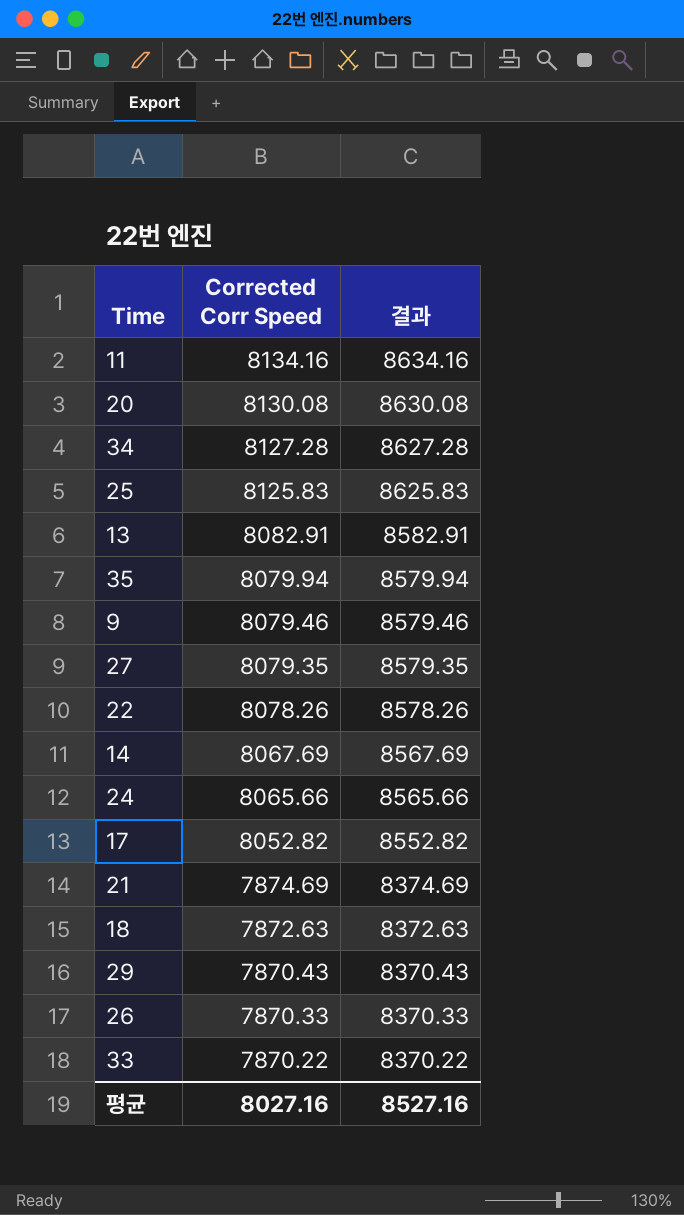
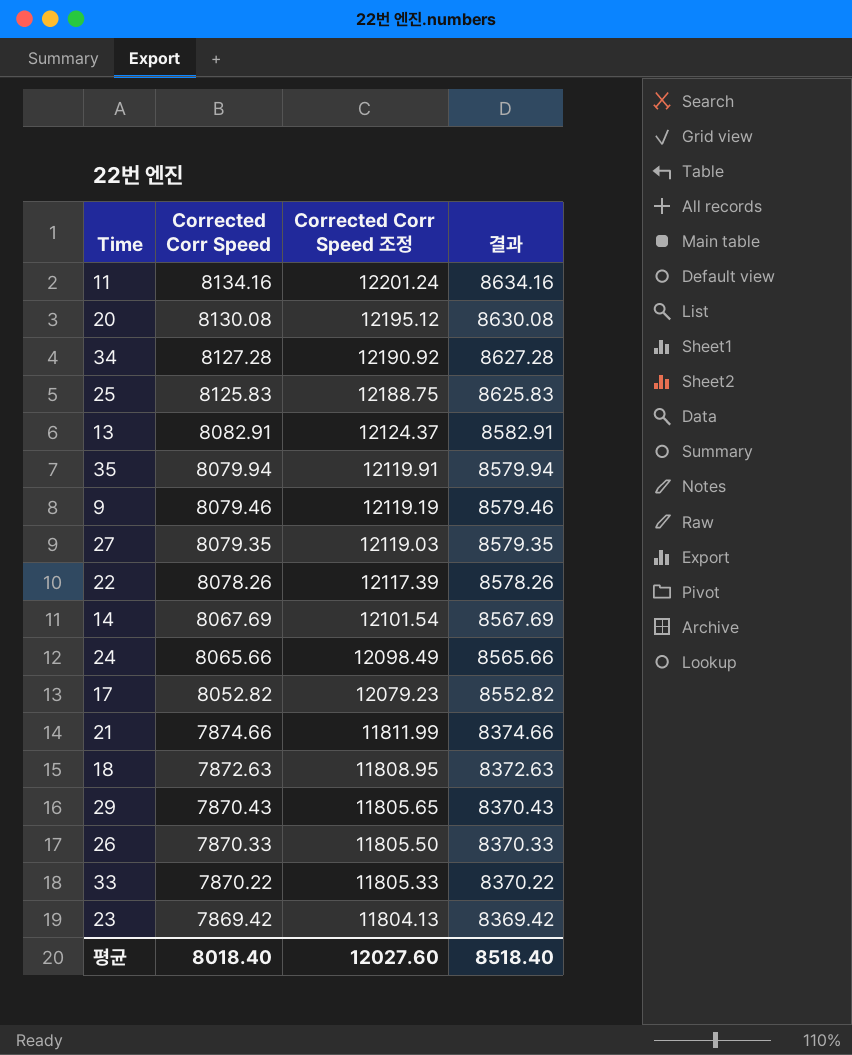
column Corrected Corr Speed 조정 | formula: none -> [Corrected Corr Speed] * 1.5
21 | Corrected Corr Speed: 7874.69 -> 7874.66
21 | 결과: 8374.69 -> 8374.66
row 23: none -> 7869.42 | 11804.13 | 8369.42
평균 | Corrected Corr Speed: 8027.16 -> 8018.40
평균 | 결과: 8527.16 -> 8518.40

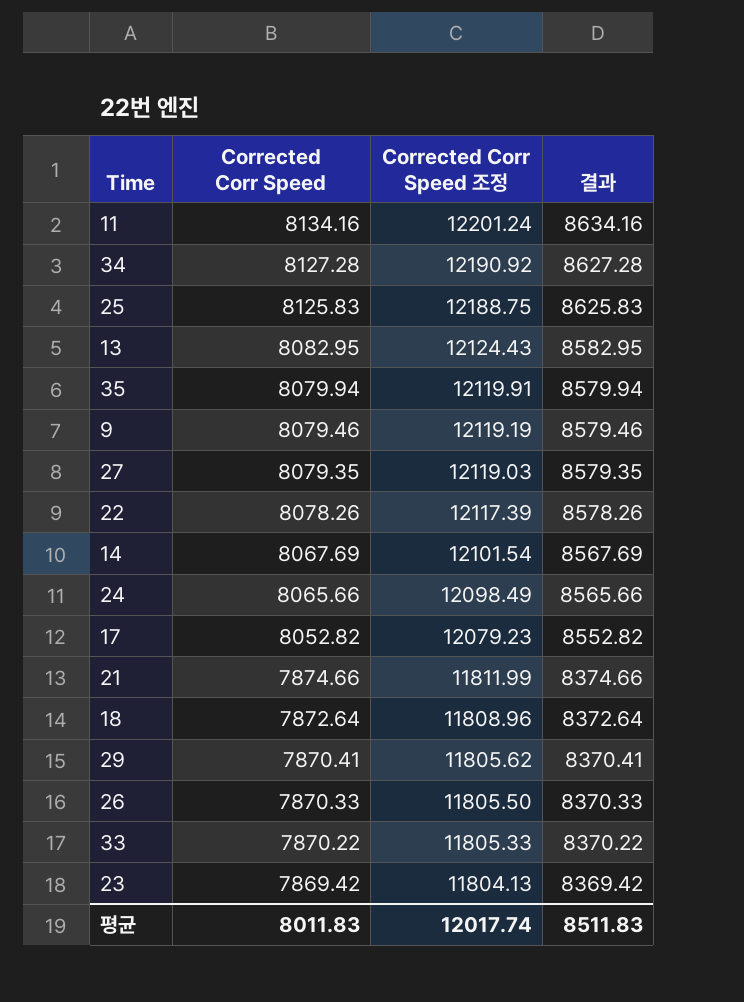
row 20: 8130.08 | 12195.12 | 8630.08 -> none
13 | Corrected Corr Speed: 8082.91 -> 8082.95
13 | Corrected Corr Speed 조정: 12124.37 -> 12124.43
13 | 결과: 8582.91 -> 8582.95
18 | Corrected Corr Speed: 7872.63 -> 7872.64
18 | Corrected Corr Speed 조정: 11808.95 -> 11808.96
18 | 결과: 8372.63 -> 8372.64
29 | Corrected Corr Speed: 7870.43 -> 7870.41
29 | Corrected Corr Speed 조정: 11805.65 -> 11805.62
29 | 결과: 8370.43 -> 8370.41
평균 | Corrected Corr Speed: 8018.40 -> 8011.83
평균 | Corrected Corr Speed 조정: 12027.60 -> 12017.74
평균 | 결과: 8518.40 -> 8511.83

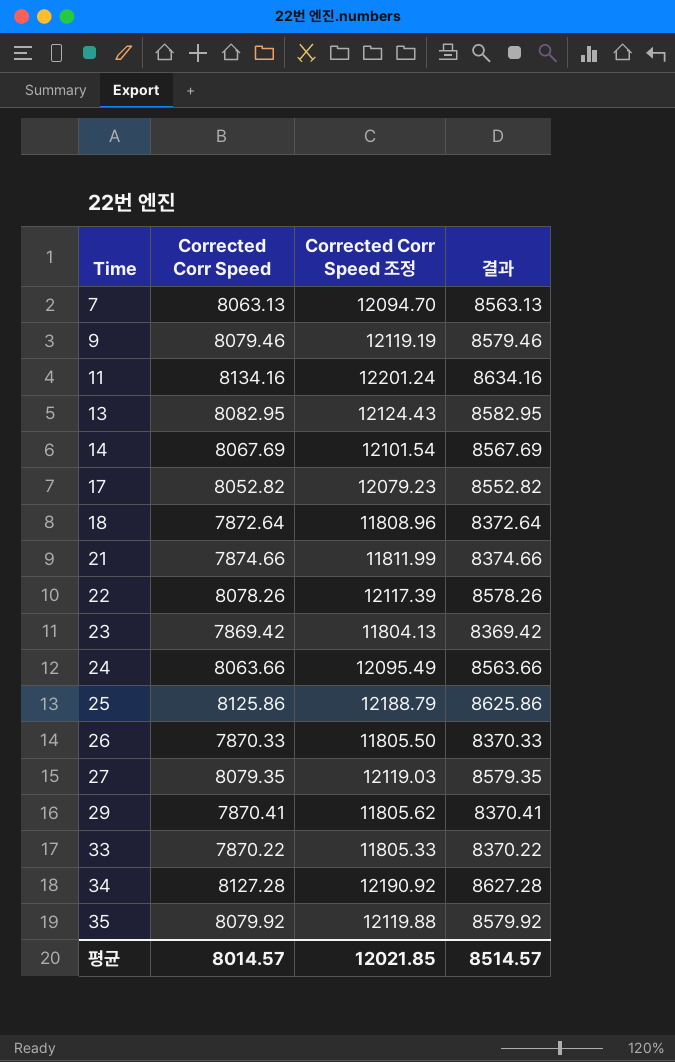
row order: Corrected Corr Speed descending -> Time ascending
row 7: none -> 8063.13 | 12094.70 | 8563.13
24 | Corrected Corr Speed: 8065.66 -> 8063.66
24 | Corrected Corr Speed 조정: 12098.49 -> 12095.49
24 | 결과: 8565.66 -> 8563.66
25 | Corrected Corr Speed: 8125.83 -> 8125.86
25 | Corrected Corr Speed 조정: 12188.75 -> 12188.79
25 | 결과: 8625.83 -> 8625.86
35 | Corrected Corr Speed: 8079.94 -> 8079.92
35 | Corrected Corr Speed 조정: 12119.91 -> 12119.88
35 | 결과: 8579.94 -> 8579.92
평균 | Corrected Corr Speed: 8011.83 -> 8014.57
평균 | Corrected Corr Speed 조정: 12017.74 -> 12021.85
평균 | 결과: 8511.83 -> 8514.57

